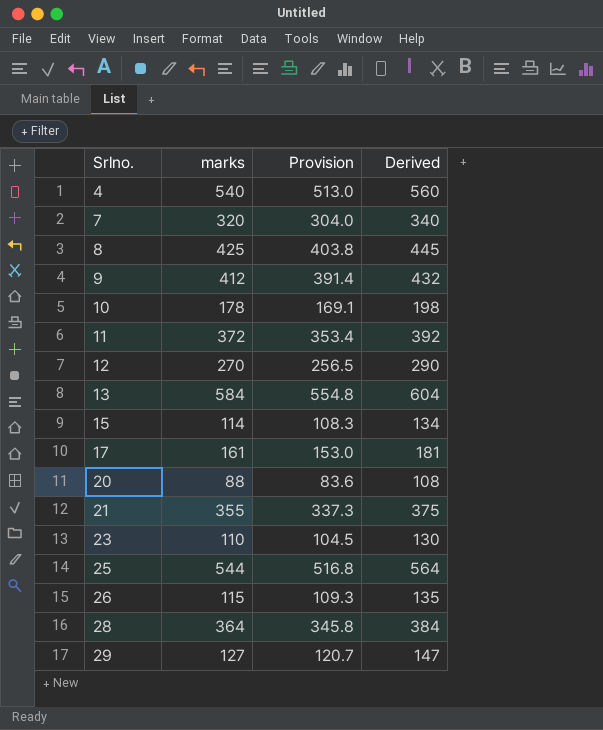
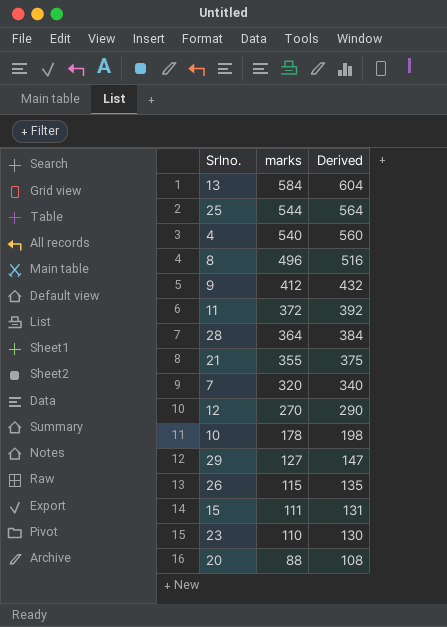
row order: Srlno. ascending -> marks descending
column Provision | formula: [marks] * 0.95 -> none
row 17: 161 | 153.0 | 181 -> none
8 | marks: 425 -> 496
8 | Derived: 445 -> 516
15 | marks: 114 -> 111
15 | Derived: 134 -> 131

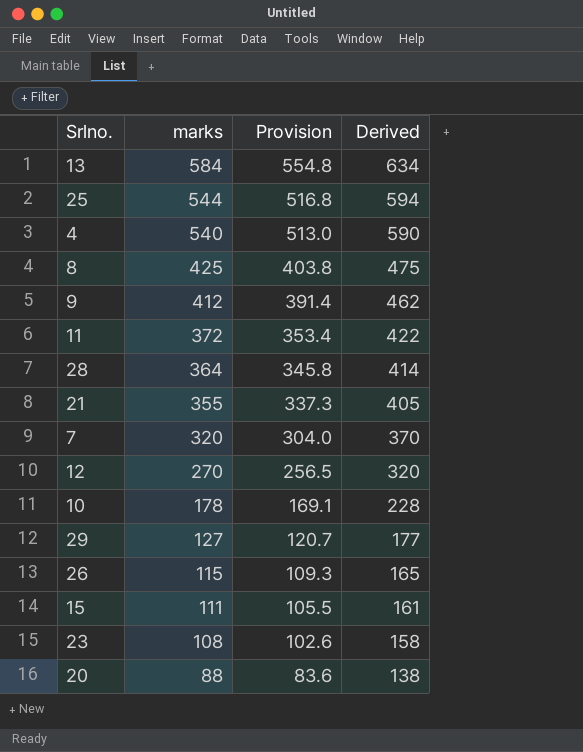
column Provision | formula: none -> [marks] * 0.95
column Derived | formula: [marks] + 20 -> [marks] + 50
8 | marks: 496 -> 425
23 | marks: 110 -> 108

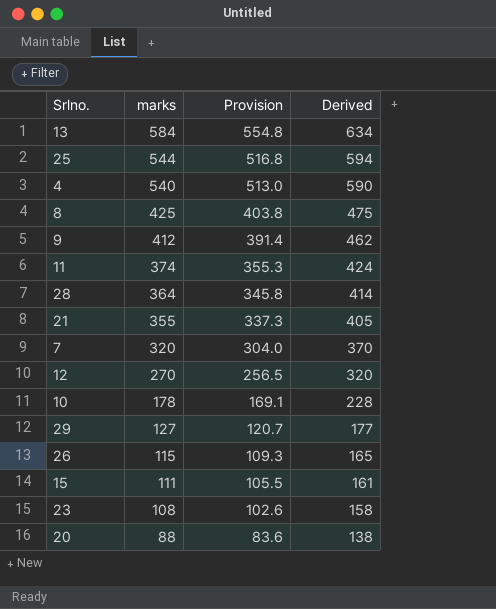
11 | marks: 372 -> 374
11 | Provision: 353.4 -> 355.3
11 | Derived: 422 -> 424

